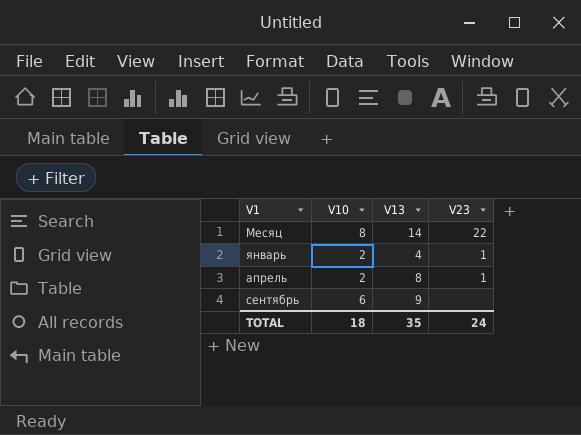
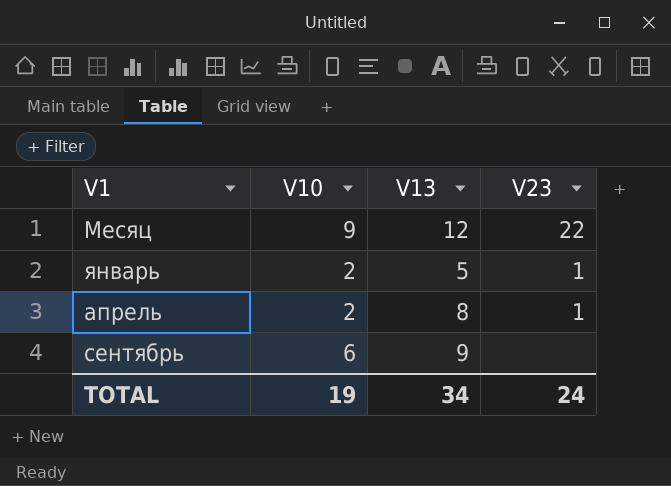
Месяц | V10: 8 -> 9
Месяц | V13: 14 -> 12
январь | V13: 4 -> 5
TOTAL | V10: 18 -> 19
TOTAL | V13: 35 -> 34

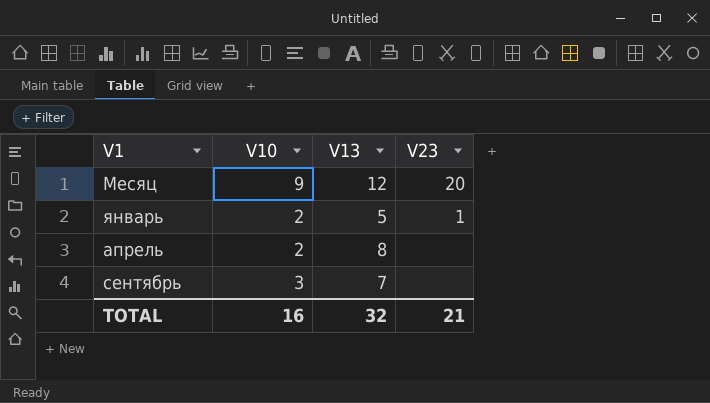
Месяц | V23: 22 -> 20
апрель | V23: 1 -> none
сентябрь | V10: 6 -> 3
сентябрь | V13: 9 -> 7
TOTAL | V10: 19 -> 16
TOTAL | V13: 34 -> 32
TOTAL | V23: 24 -> 21

